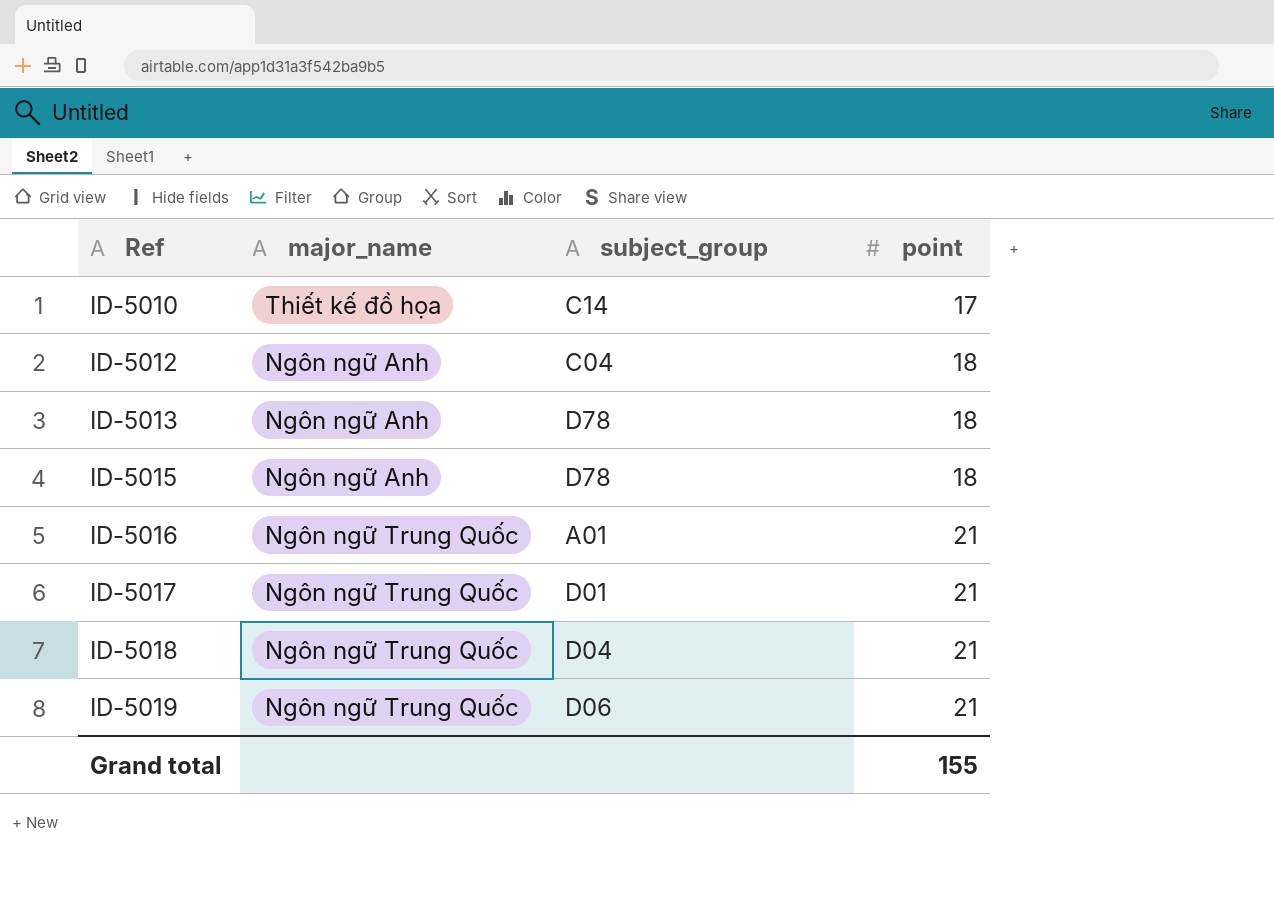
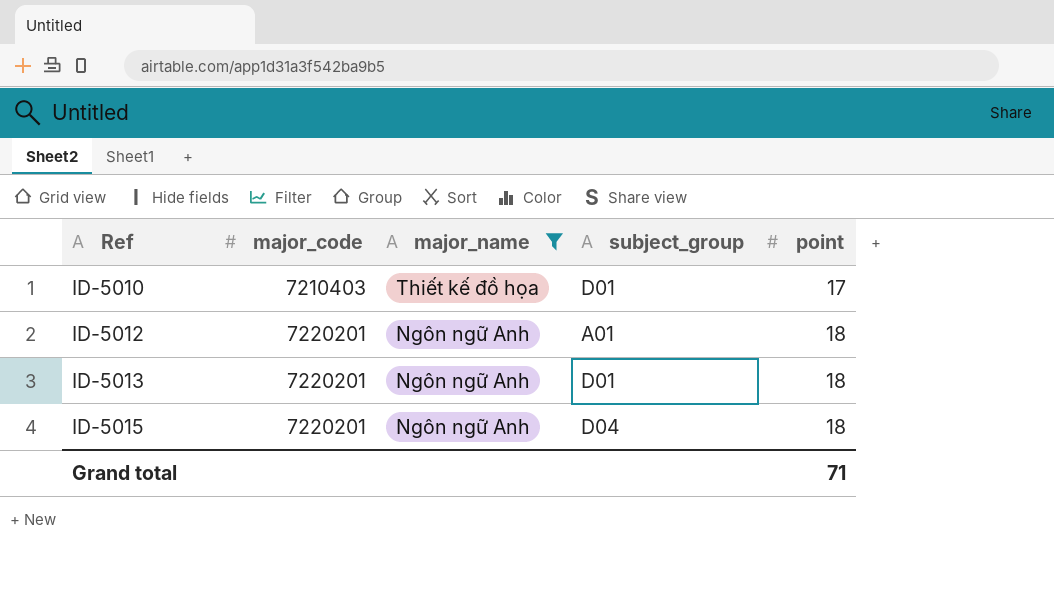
filter: none -> major_name != Ngôn ngữ Trung Quốc
column major_code | position: none -> 2
ID-5010 | subject_group: C14 -> D01
ID-5012 | subject_group: C04 -> A01
ID-5013 | subject_group: D78 -> D01
ID-5015 | subject_group: D78 -> D04
Grand total | point: 155 -> 71

